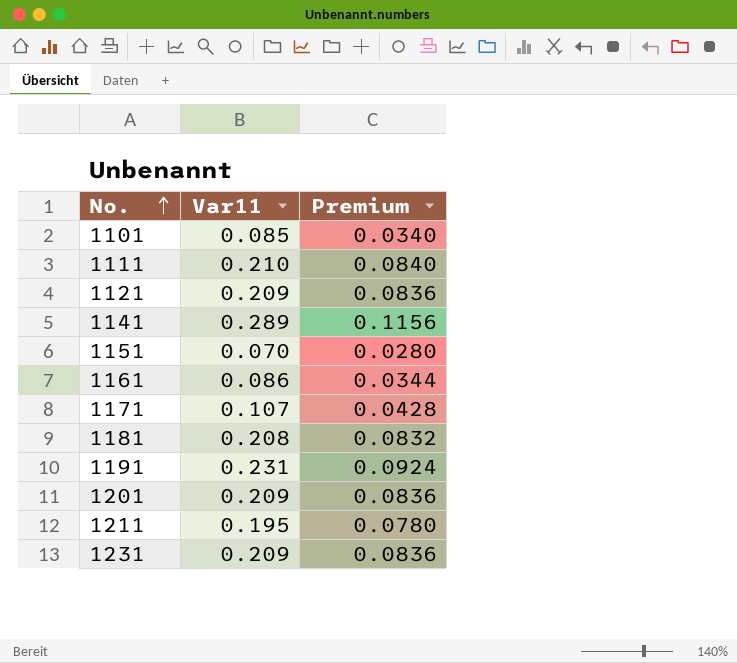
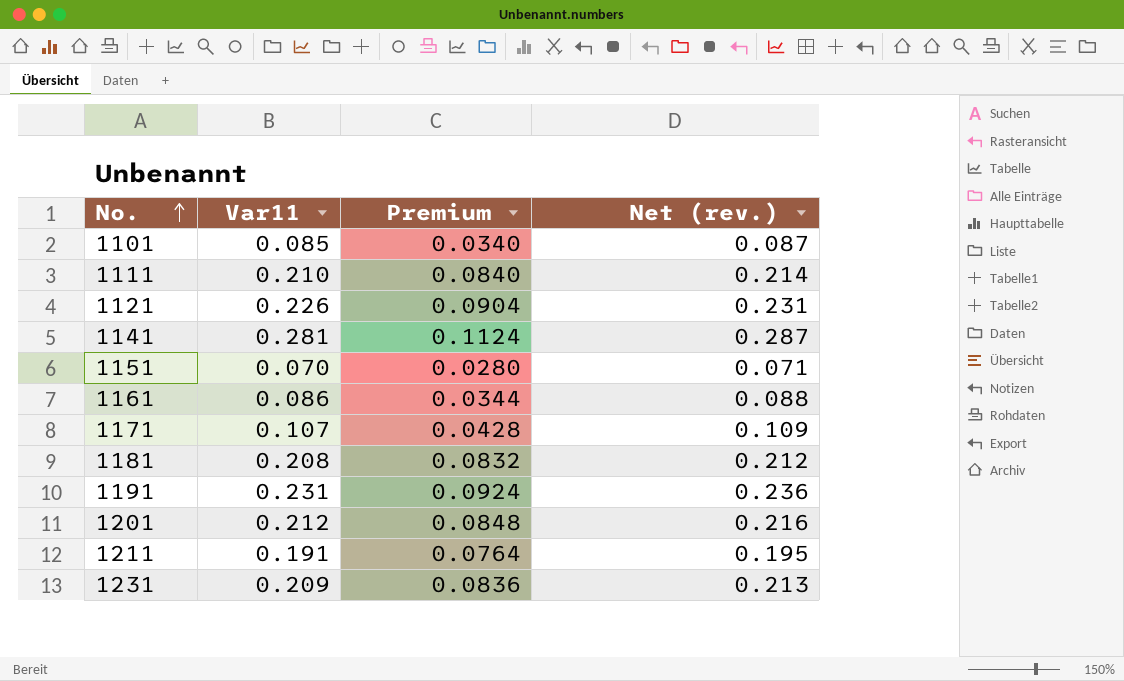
column Net (rev.) | formula: none -> [Var11] * 1.02
1121 | Var11: 0.209 -> 0.226
1121 | Premium: 0.0836 -> 0.0904
1141 | Var11: 0.289 -> 0.281
1141 | Premium: 0.1156 -> 0.1124
1201 | Var11: 0.209 -> 0.212
1201 | Premium: 0.0836 -> 0.0848
1211 | Var11: 0.195 -> 0.191
1211 | Premium: 0.0780 -> 0.0764

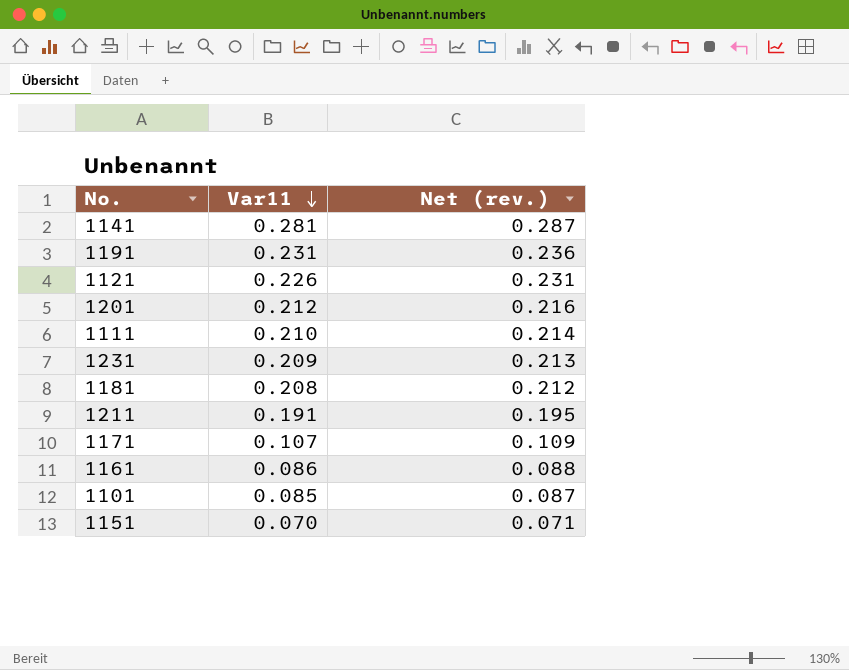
row order: No. ascending -> Var11 descending
column Premium | formula: [Var11] * 0.4 -> none

